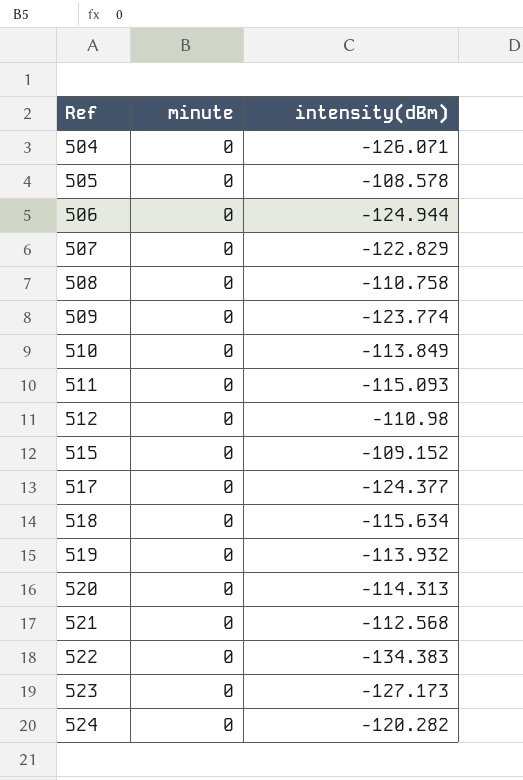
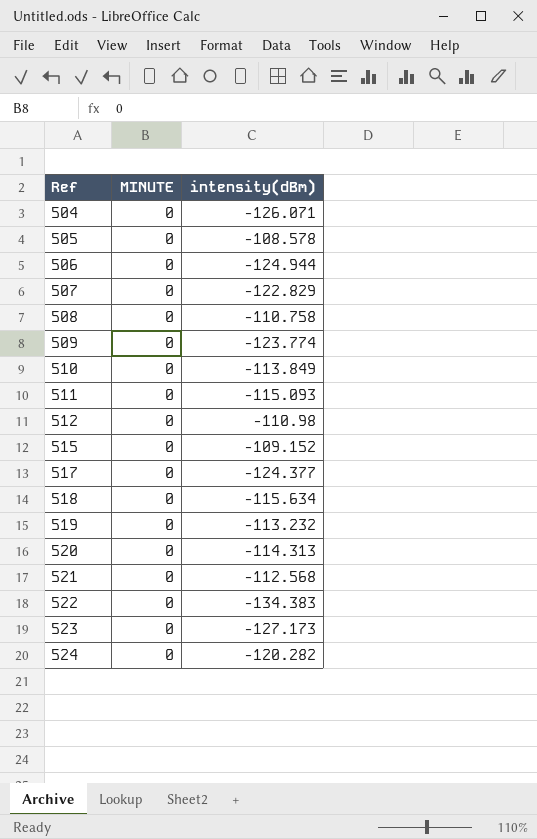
column name: minute -> MINUTE
519 | intensity(dBm): -113.932 -> -113.232

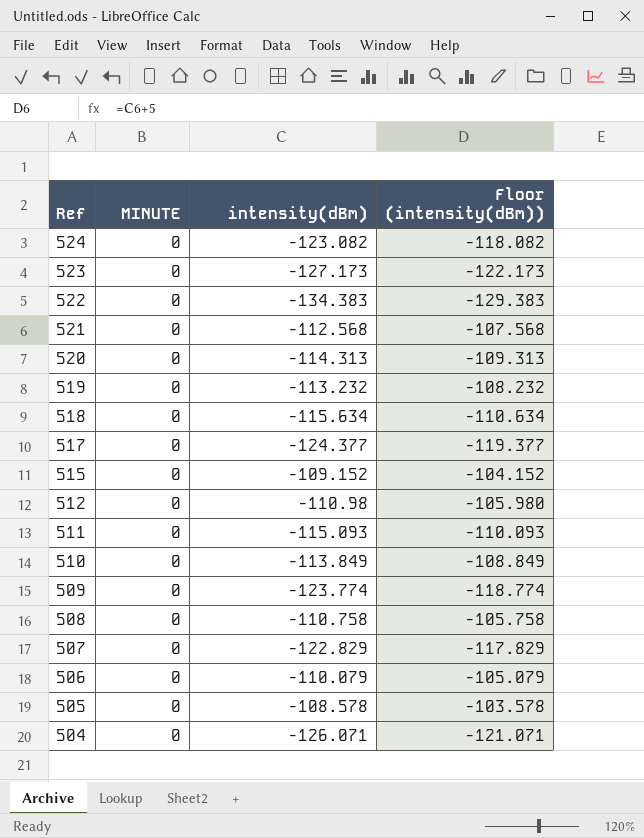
row order: Ref ascending -> Ref descending
column Floor (intensity(dBm)) | formula: none -> [intensity(dBm)] + 5
524 | intensity(dBm): -120.282 -> -123.082
506 | intensity(dBm): -124.944 -> -110.079

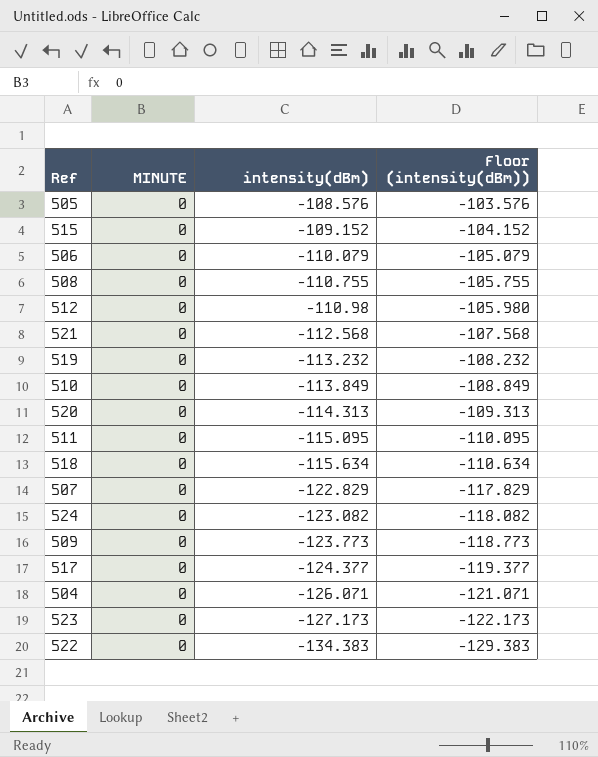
row order: Ref descending -> intensity(dBm) descending
505 | intensity(dBm): -108.578 -> -108.576
505 | Floor (intensity(dBm)): -103.578 -> -103.576
508 | intensity(dBm): -110.758 -> -110.755
508 | Floor (intensity(dBm)): -105.758 -> -105.755
511 | intensity(dBm): -115.093 -> -115.095
511 | Floor (intensity(dBm)): -110.093 -> -110.095
509 | intensity(dBm): -123.774 -> -123.773
509 | Floor (intensity(dBm)): -118.774 -> -118.773

